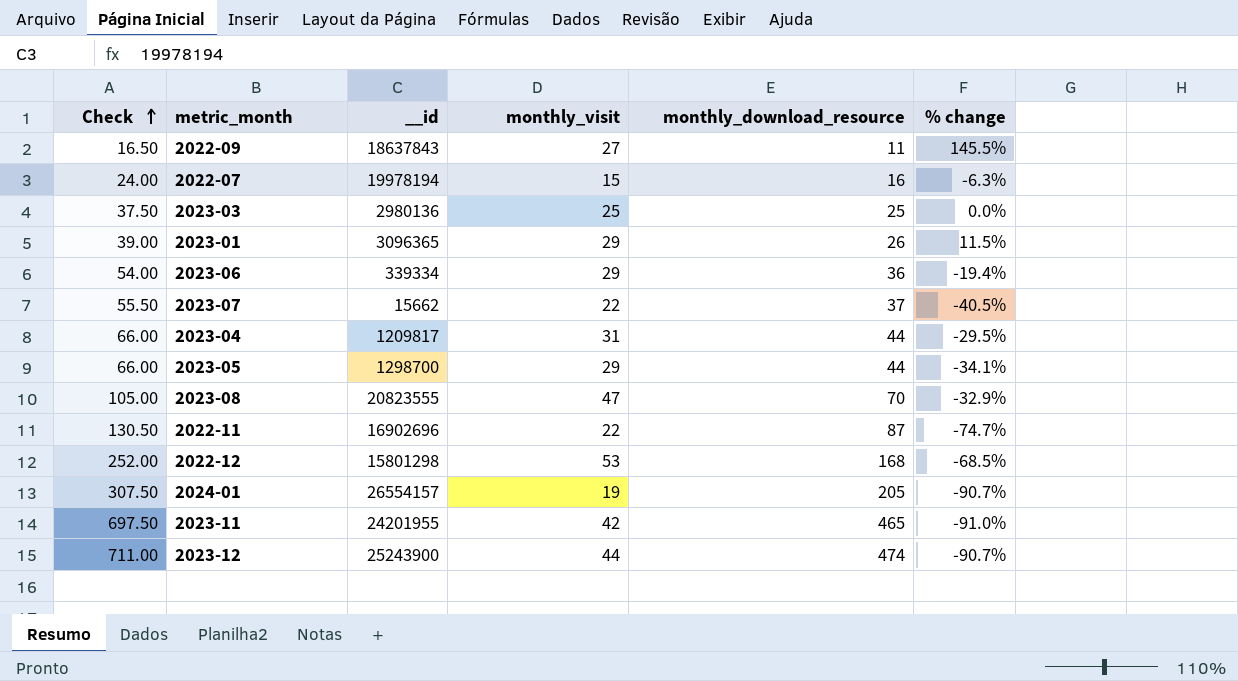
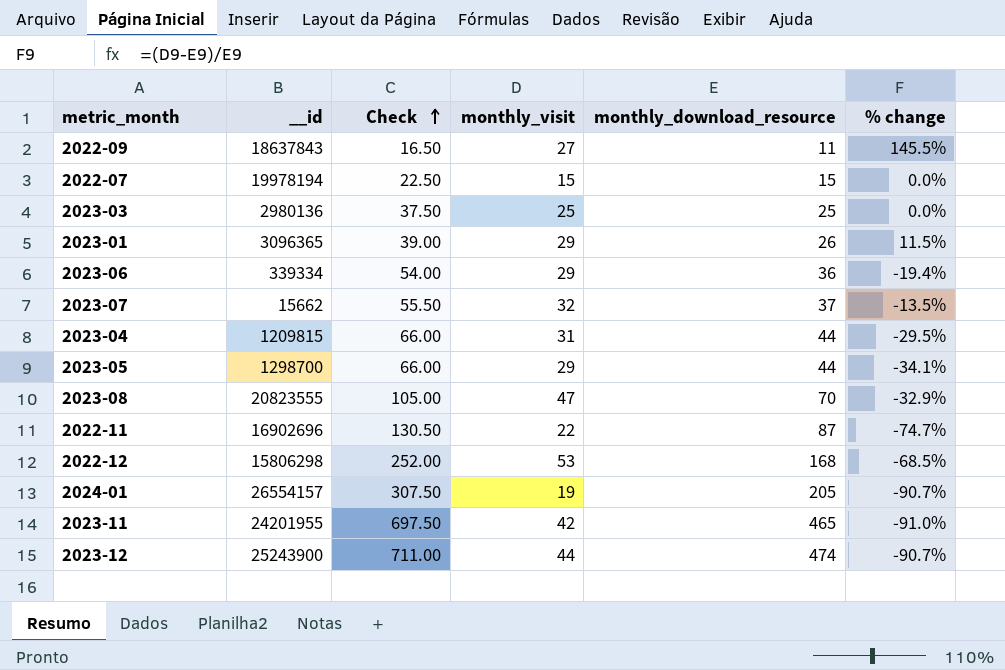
column Check | position: 1 -> 3
2022-07 | Check: 24.00 -> 22.50
2022-07 | monthly_download_resource: 16 -> 15
2022-07 | % change: -6.3% -> 0.0%
2023-07 | monthly_visit: 22 -> 32
2023-07 | % change: -40.5% -> -13.5%
2023-04 | __id: 1209817 -> 1209815
2022-12 | __id: 15801298 -> 15806298

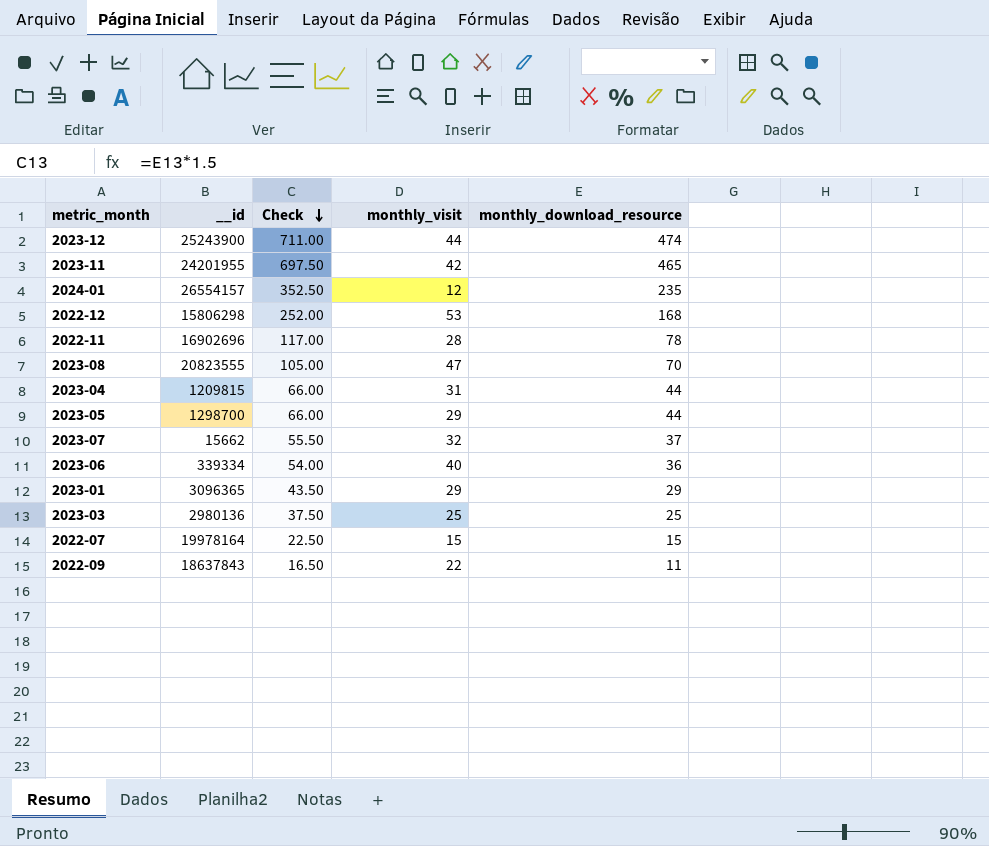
row order: Check ascending -> Check descending
column % change | formula: ([monthly_visit] - [monthly_download_resource]) / [monthly_download_resource] -> none
2024-01 | Check: 307.50 -> 352.50
2024-01 | monthly_visit: 19 -> 12
2024-01 | monthly_download_resource: 205 -> 235
2022-11 | Check: 130.50 -> 117.00
2022-11 | monthly_visit: 22 -> 28
2022-11 | monthly_download_resource: 87 -> 78
2023-06 | monthly_visit: 29 -> 40
2023-01 | Check: 39.00 -> 43.50
2023-01 | monthly_download_resource: 26 -> 29
2022-07 | __id: 19978194 -> 19978164
2022-09 | monthly_visit: 27 -> 22

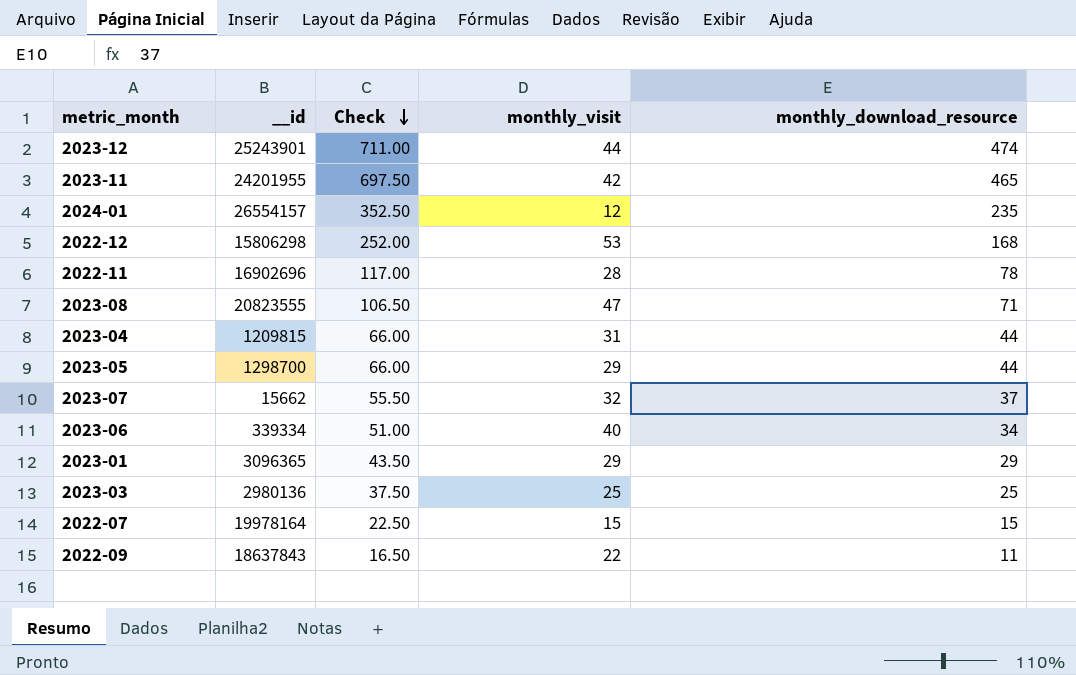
2023-12 | __id: 25243900 -> 25243901
2023-08 | Check: 105.00 -> 106.50
2023-08 | monthly_download_resource: 70 -> 71
2023-06 | Check: 54.00 -> 51.00
2023-06 | monthly_download_resource: 36 -> 34

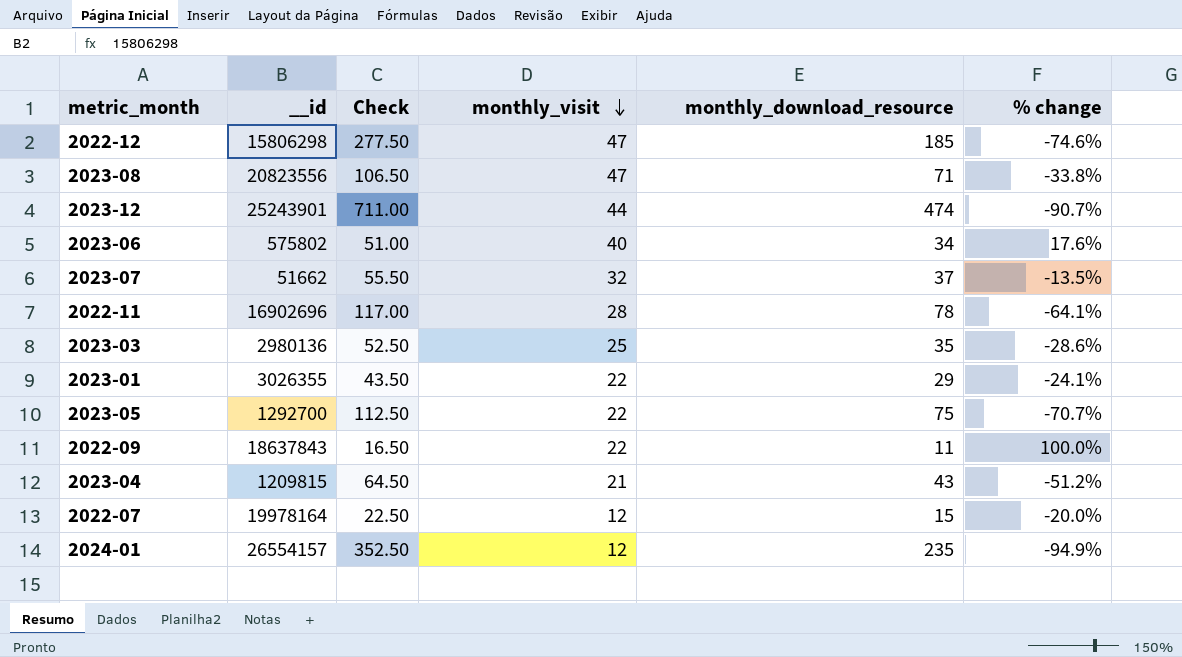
row order: Check descending -> monthly_visit descending
column % change | formula: none -> ([monthly_visit] - [monthly_download_resource]) / [monthly_download_resource]
row 2023-11: 24201955 | 697.50 | 42 | 465 -> none
2022-12 | Check: 252.00 -> 277.50
2022-12 | monthly_visit: 53 -> 47
2022-12 | monthly_download_resource: 168 -> 185
2023-08 | __id: 20823555 -> 20823556
2023-06 | __id: 339334 -> 575802
2023-07 | __id: 15662 -> 51662
2023-03 | Check: 37.50 -> 52.50
2023-03 | monthly_download_resource: 25 -> 35
2023-01 | __id: 3096365 -> 3026355
2023-01 | monthly_visit: 29 -> 22
2023-05 | __id: 1298700 -> 1292700
2023-05 | Check: 66.00 -> 112.50
2023-05 | monthly_visit: 29 -> 22
2023-05 | monthly_download_resource: 44 -> 75
2023-04 | Check: 66.00 -> 64.50
2023-04 | monthly_visit: 31 -> 21
2023-04 | monthly_download_resource: 44 -> 43
2022-07 | monthly_visit: 15 -> 12

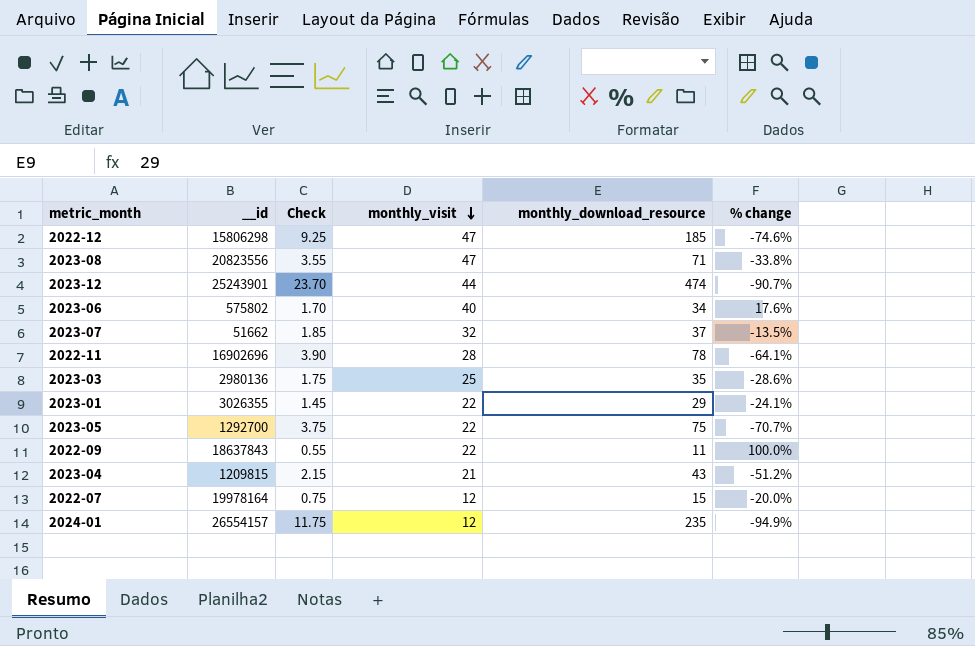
column Check | formula: [monthly_download_resource] * 1.5 -> [monthly_download_resource] * 0.05

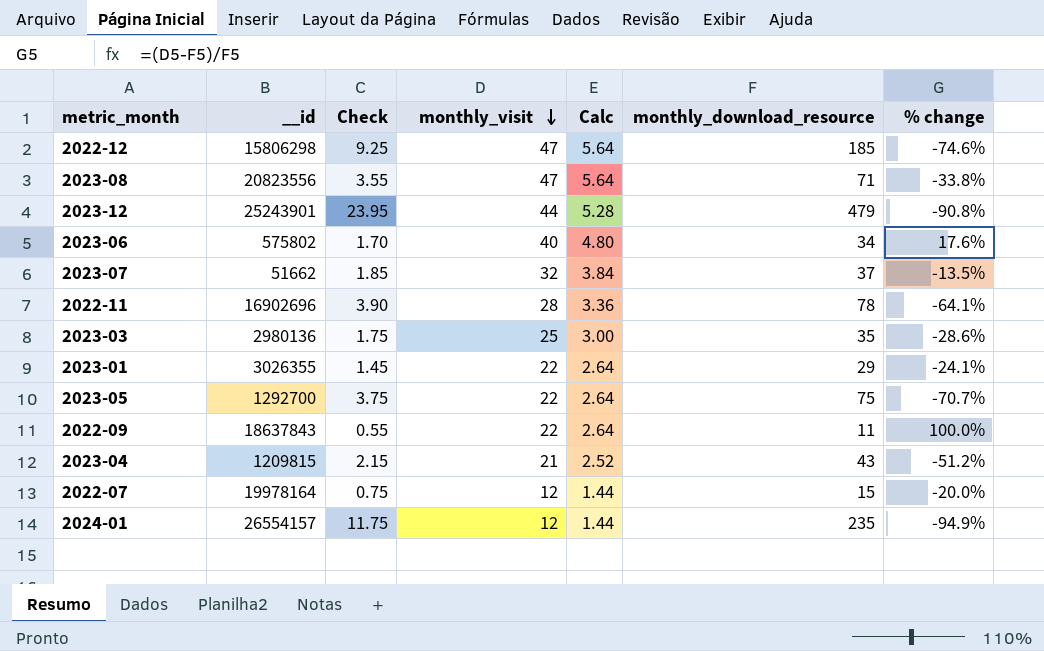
column Calc | formula: none -> [monthly_visit] * 0.12
2023-12 | Check: 23.70 -> 23.95
2023-12 | monthly_download_resource: 474 -> 479
2023-12 | % change: -90.7% -> -90.8%

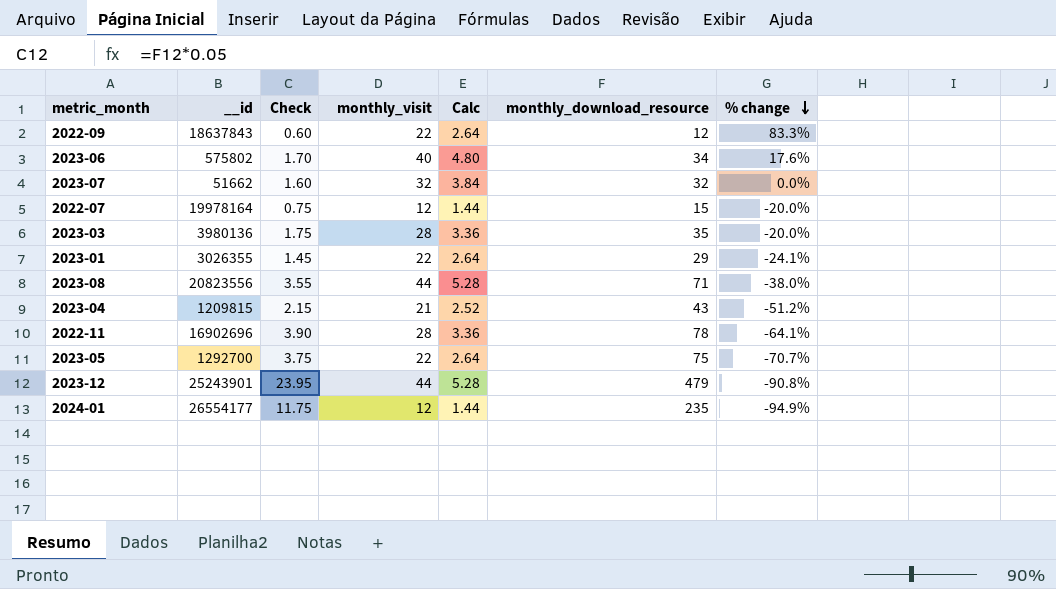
row order: monthly_visit descending -> % change descending
row 2022-12: 15806298 | 9.25 | 47 | 5.64 | 185 | -74.6% -> none
2022-09 | Check: 0.55 -> 0.60
2022-09 | monthly_download_resource: 11 -> 12
2022-09 | % change: 100.0% -> 83.3%
2023-07 | Check: 1.85 -> 1.60
2023-07 | monthly_download_resource: 37 -> 32
2023-07 | % change: -13.5% -> 0.0%
2023-03 | __id: 2980136 -> 3980136
2023-03 | monthly_visit: 25 -> 28
2023-03 | Calc: 3.00 -> 3.36
2023-03 | % change: -28.6% -> -20.0%
2023-08 | monthly_visit: 47 -> 44
2023-08 | Calc: 5.64 -> 5.28
2023-08 | % change: -33.8% -> -38.0%
2024-01 | __id: 26554157 -> 26554177

